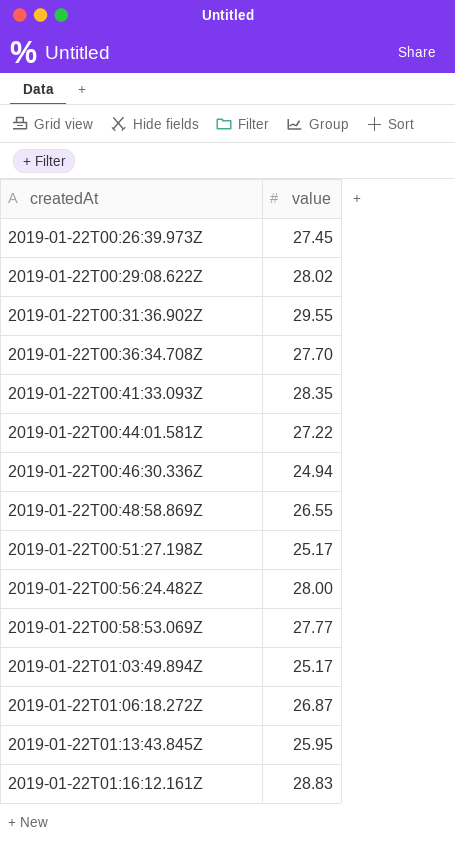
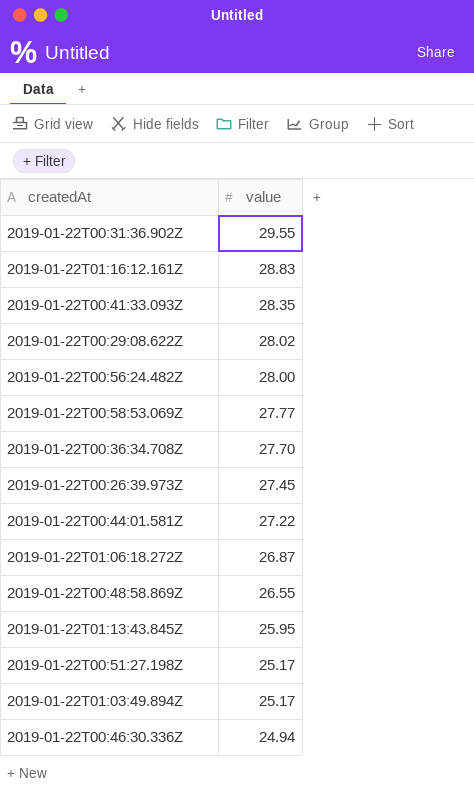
row order: createdAt ascending -> value descending

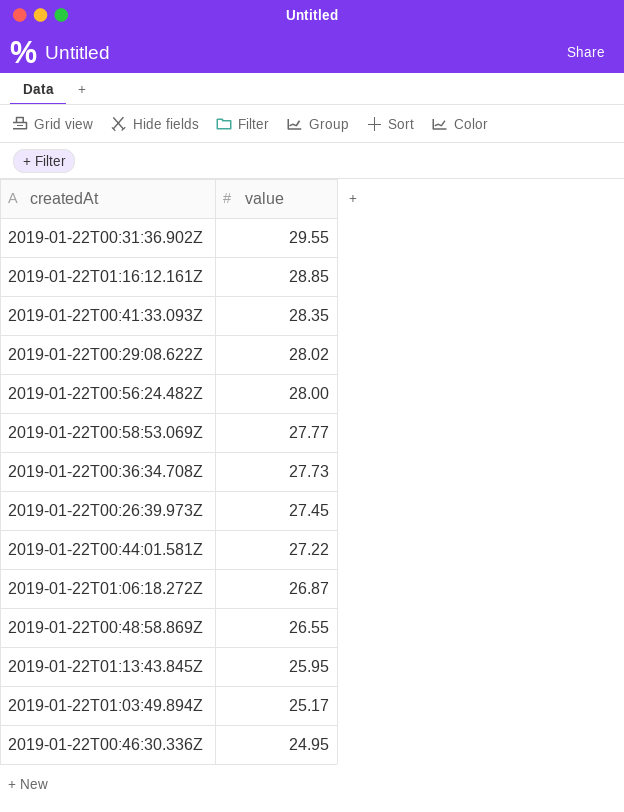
row 2019-01-22T00:51:27.198Z: 25.17 -> none
2019-01-22T01:16:12.161Z | value: 28.83 -> 28.85
2019-01-22T00:36:34.708Z | value: 27.70 -> 27.73
2019-01-22T00:46:30.336Z | value: 24.94 -> 24.95

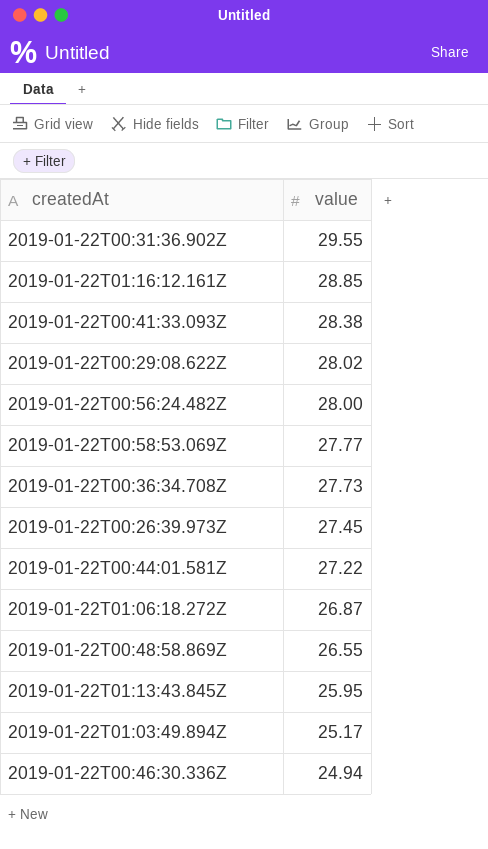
2019-01-22T00:41:33.093Z | value: 28.35 -> 28.38
2019-01-22T00:46:30.336Z | value: 24.95 -> 24.94

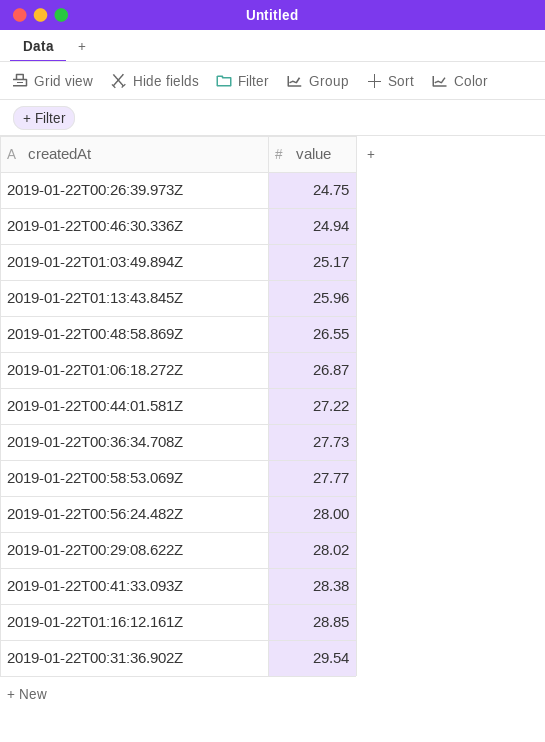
row order: value descending -> value ascending
2019-01-22T00:26:39.973Z | value: 27.45 -> 24.75
2019-01-22T01:13:43.845Z | value: 25.95 -> 25.96
2019-01-22T00:31:36.902Z | value: 29.55 -> 29.54

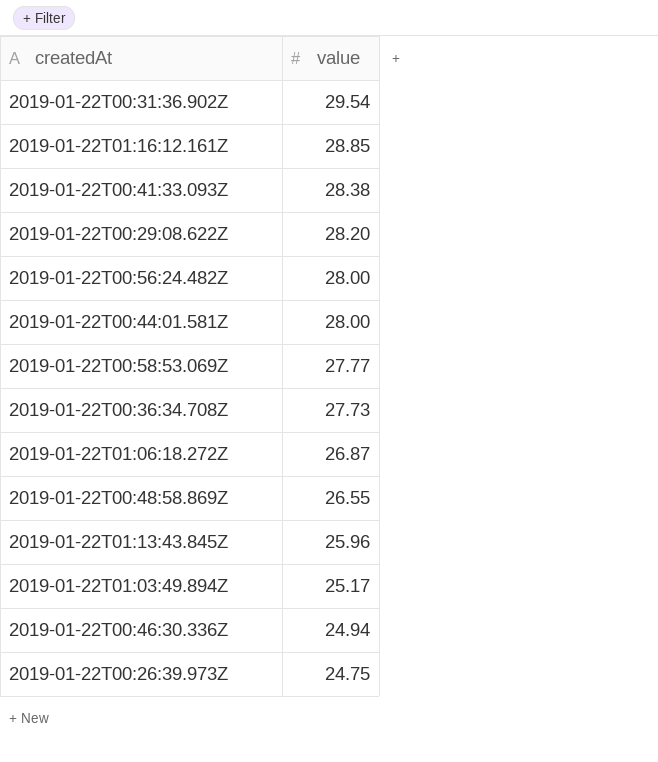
row order: value ascending -> value descending
2019-01-22T00:29:08.622Z | value: 28.02 -> 28.20
2019-01-22T00:44:01.581Z | value: 27.22 -> 28.00

